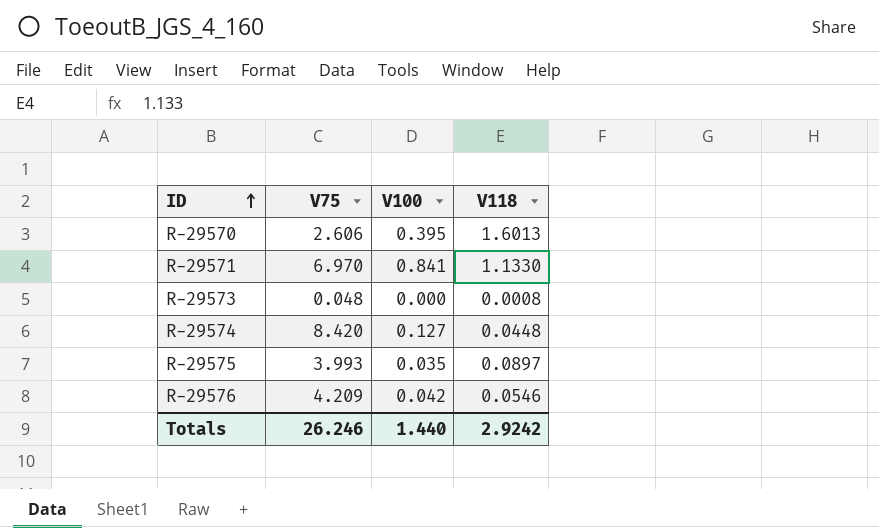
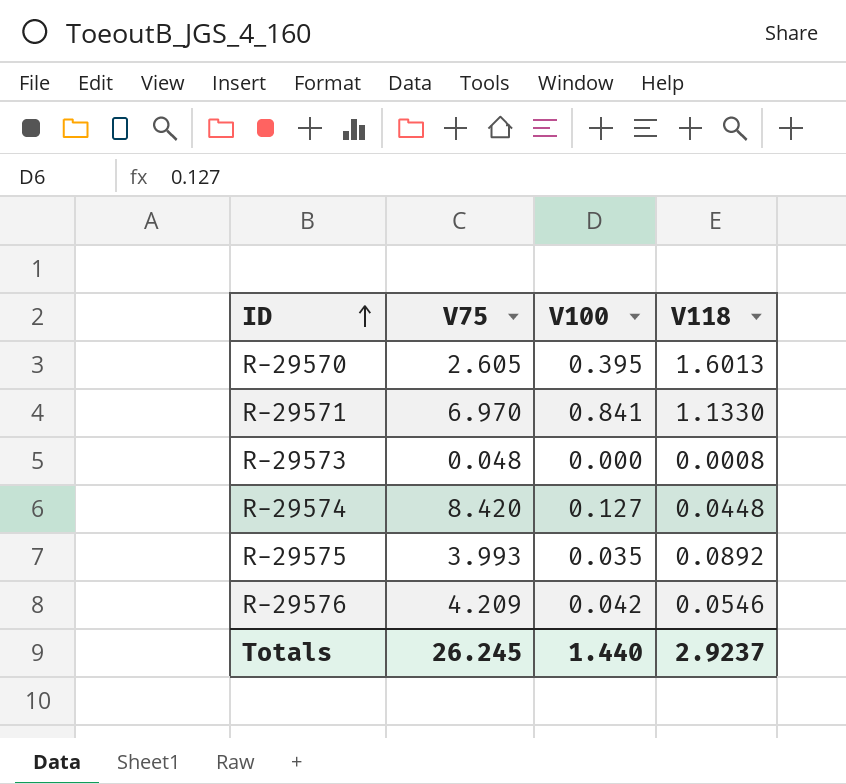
R-29570 | V75: 2.606 -> 2.605
R-29575 | V118: 0.0897 -> 0.0892
Totals | V75: 26.246 -> 26.245
Totals | V118: 2.9242 -> 2.9237

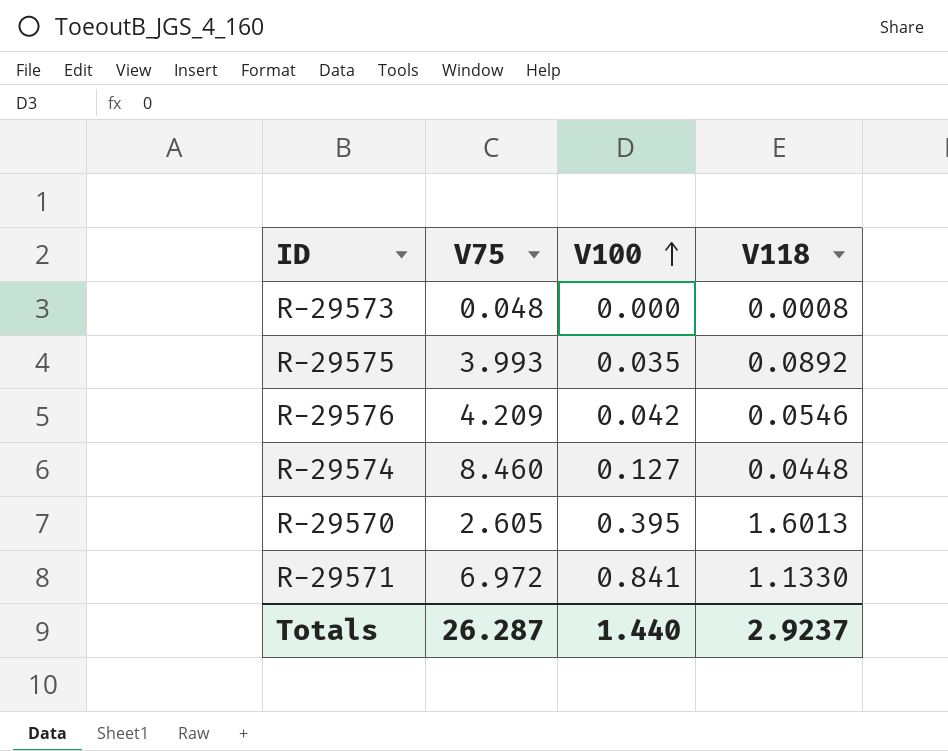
row order: ID ascending -> V100 ascending
R-29574 | V75: 8.420 -> 8.460
R-29571 | V75: 6.970 -> 6.972
Totals | V75: 26.245 -> 26.287

